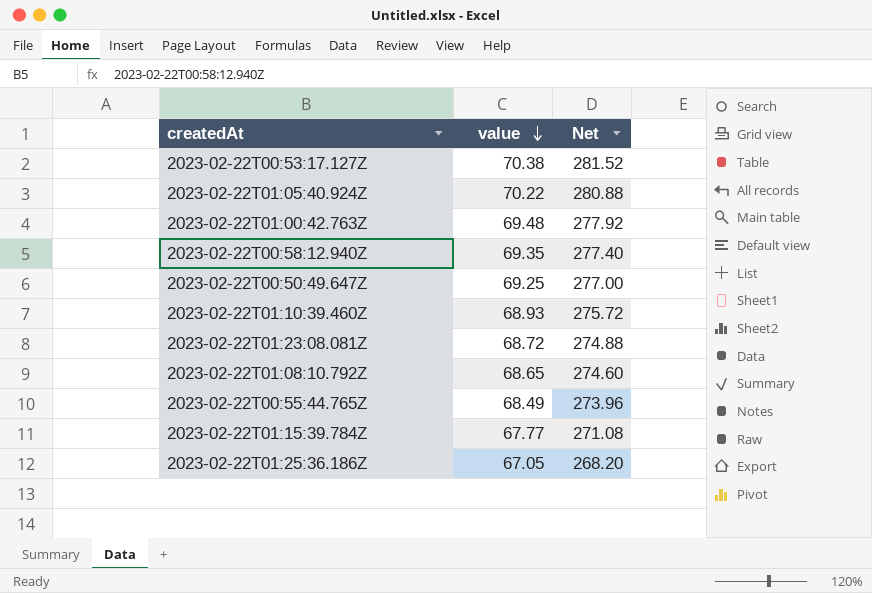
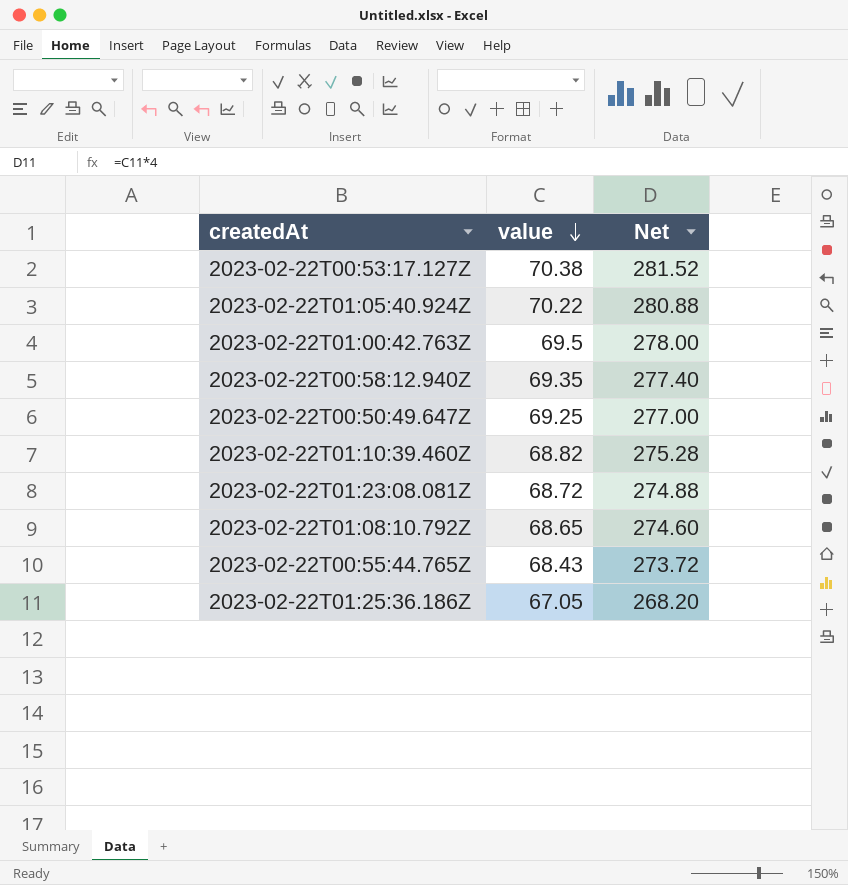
row 2023-02-22T01:15:39.784Z: 67.77 | 271.08 -> none
2023-02-22T01:00:42.763Z | value: 69.48 -> 69.5
2023-02-22T01:00:42.763Z | Net: 277.92 -> 278.00
2023-02-22T01:10:39.460Z | value: 68.93 -> 68.82
2023-02-22T01:10:39.460Z | Net: 275.72 -> 275.28
2023-02-22T00:55:44.765Z | value: 68.49 -> 68.43
2023-02-22T00:55:44.765Z | Net: 273.96 -> 273.72

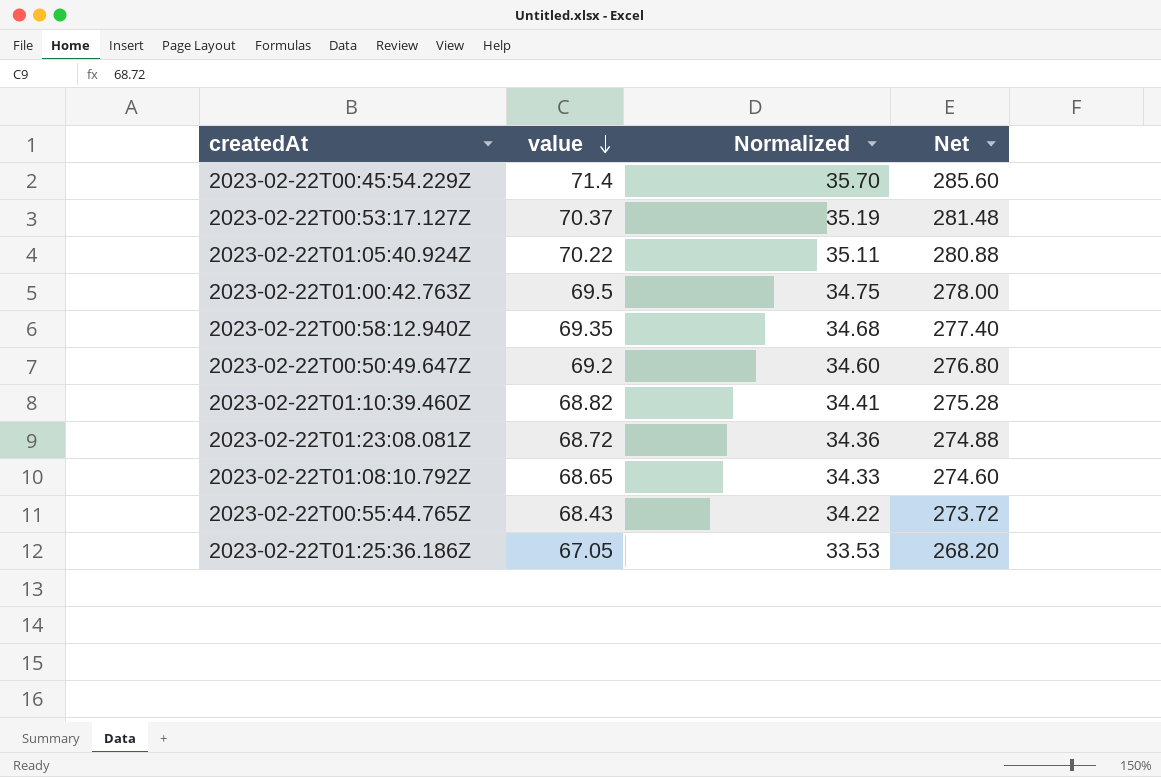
column Normalized | formula: none -> [value] * 0.5
row 2023-02-22T00:45:54.229Z: none -> 71.4 | 35.70 | 285.60
2023-02-22T00:53:17.127Z | value: 70.38 -> 70.37
2023-02-22T00:53:17.127Z | Net: 281.52 -> 281.48
2023-02-22T00:50:49.647Z | value: 69.25 -> 69.2
2023-02-22T00:50:49.647Z | Net: 277.00 -> 276.80

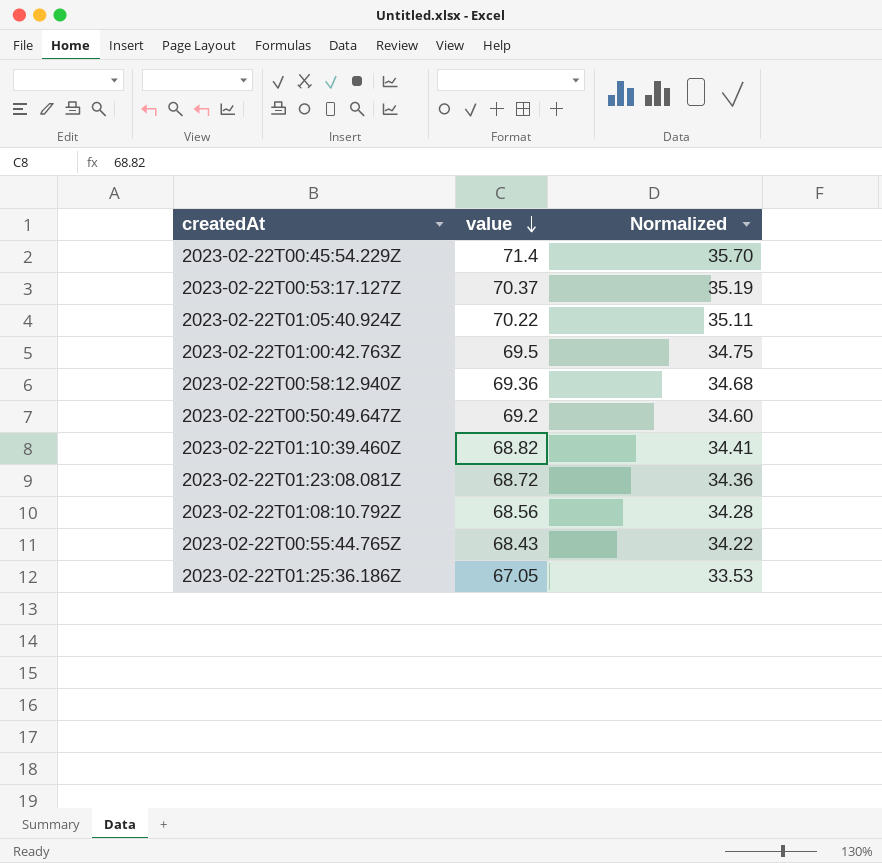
column Net | formula: [value] * 4 -> none
2023-02-22T00:58:12.940Z | value: 69.35 -> 69.36
2023-02-22T01:08:10.792Z | value: 68.65 -> 68.56
2023-02-22T01:08:10.792Z | Normalized: 34.33 -> 34.28

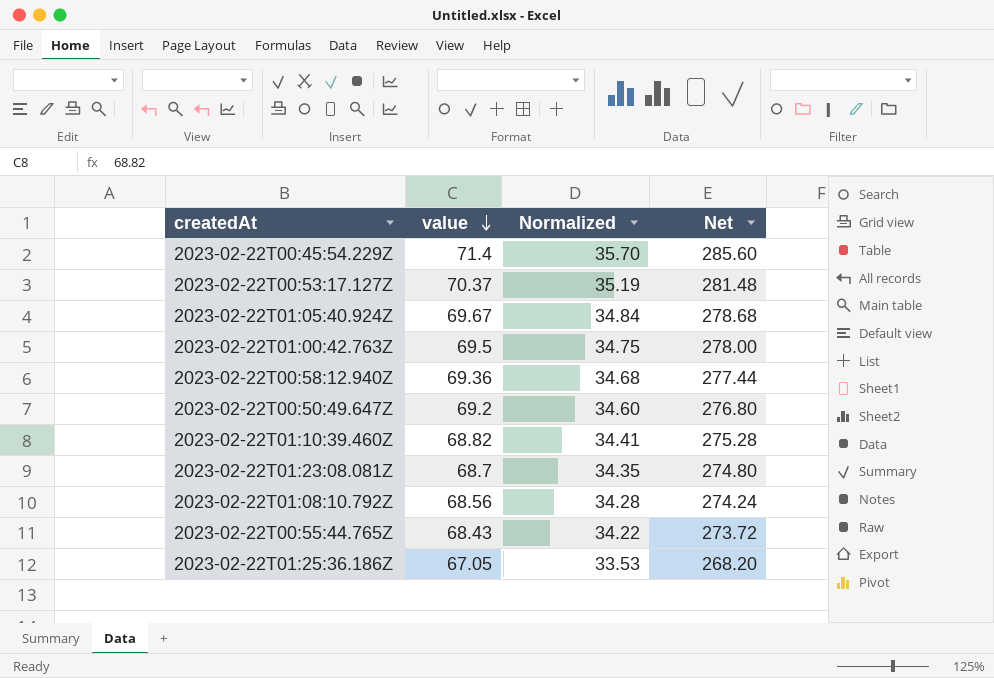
column Net | formula: none -> [value] * 4
2023-02-22T01:05:40.924Z | value: 70.22 -> 69.67
2023-02-22T01:05:40.924Z | Normalized: 35.11 -> 34.84
2023-02-22T01:23:08.081Z | value: 68.72 -> 68.7
2023-02-22T01:23:08.081Z | Normalized: 34.36 -> 34.35

